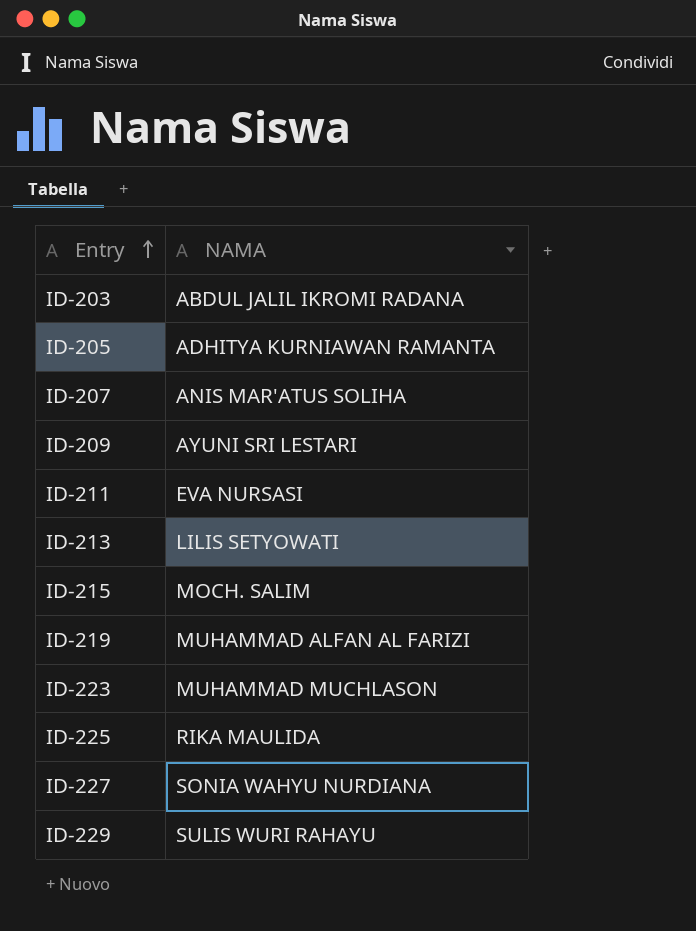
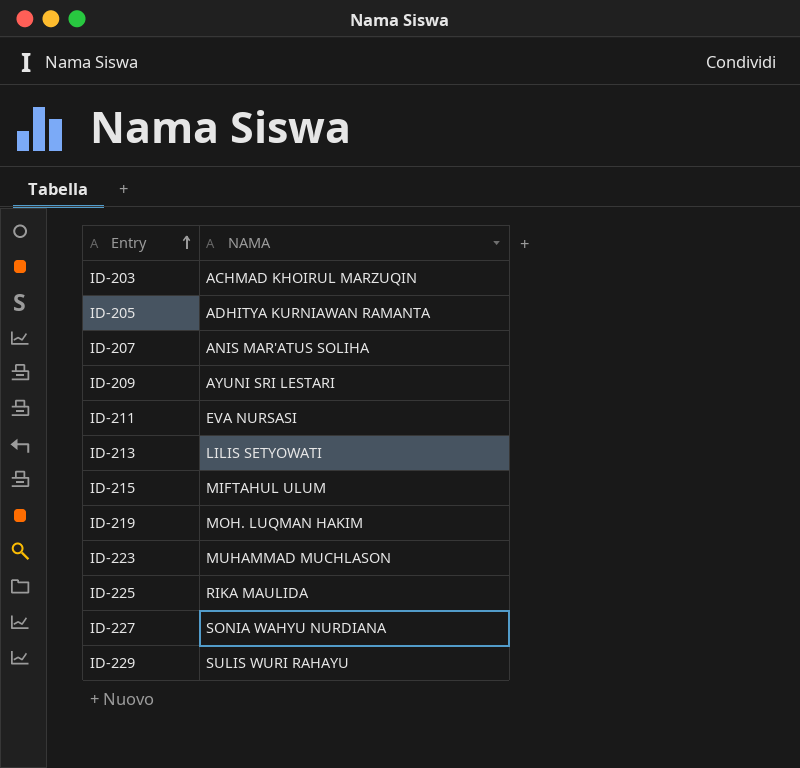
ID-203 | NAMA: ABDUL JALIL IKROMI RADANA -> ACHMAD KHOIRUL MARZUQIN
ID-215 | NAMA: MOCH. SALIM -> MIFTAHUL ULUM
ID-219 | NAMA: MUHAMMAD ALFAN AL FARIZI -> MOH. LUQMAN HAKIM

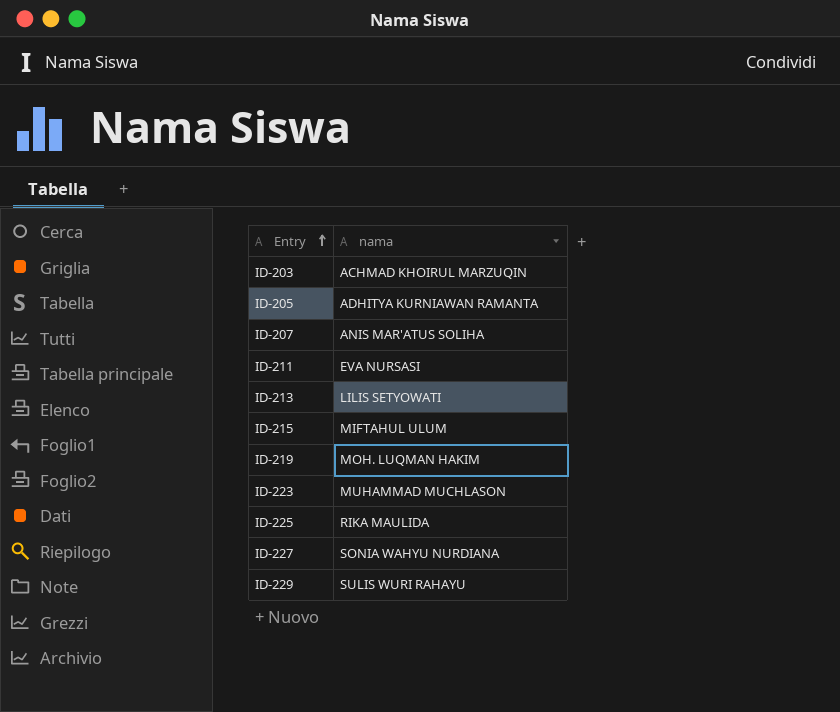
column name: NAMA -> nama
row ID-209: AYUNI SRI LESTARI -> none

